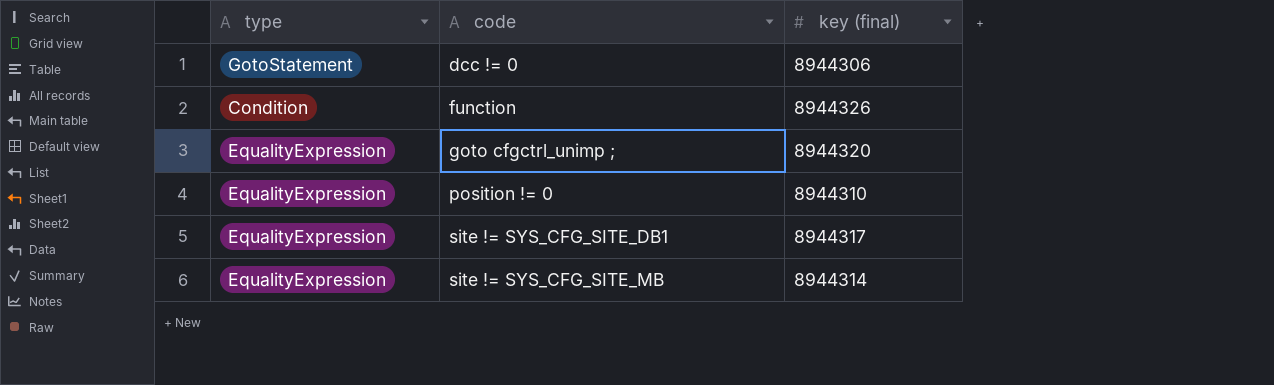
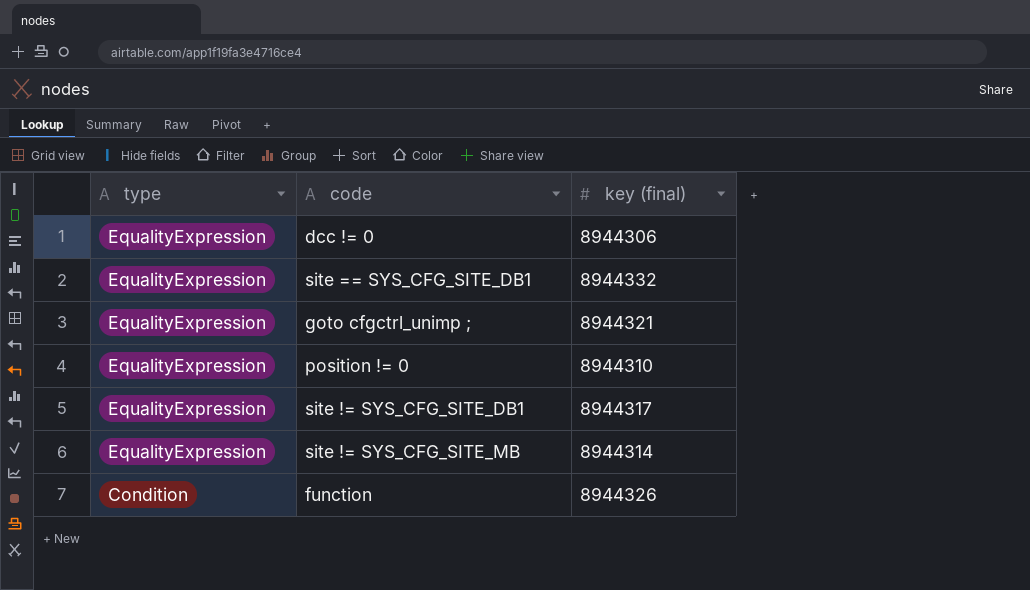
row order: code ascending -> type descending
dcc != 0 | type: GotoStatement -> EqualityExpression
row site == SYS_CFG_SITE_DB1: none -> EqualityExpression | 8944332
goto cfgctrl_unimp ; | key (final): 8944320 -> 8944321

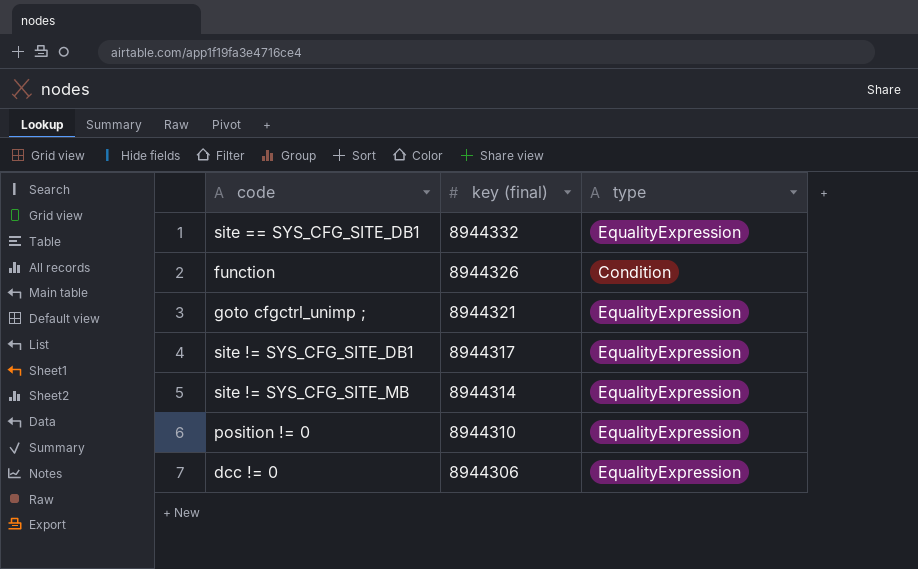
row order: type descending -> key (final) descending
column type | position: 1 -> 3

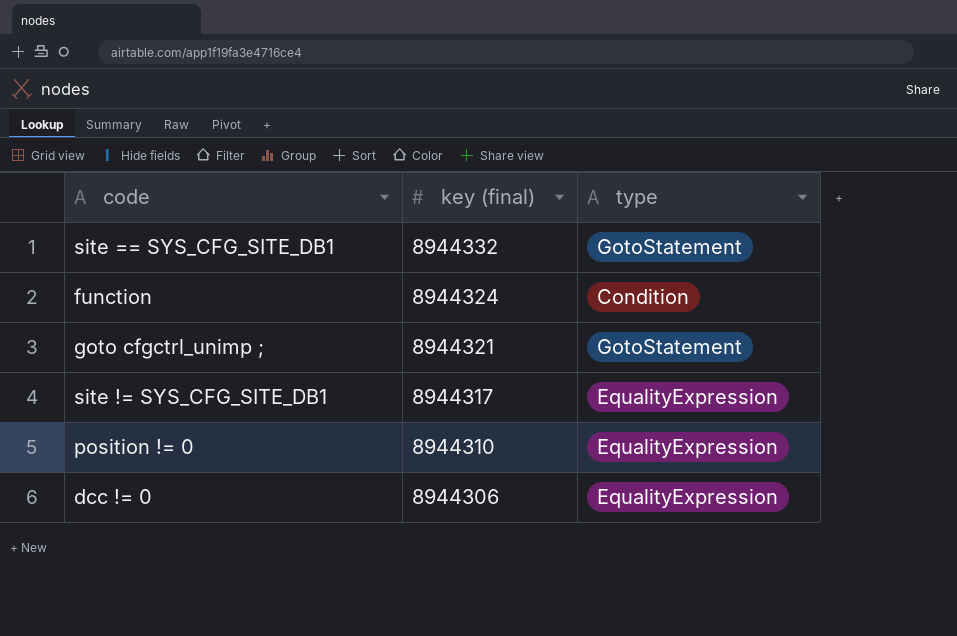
row site != SYS_CFG_SITE_MB: 8944314 | EqualityExpression -> none
site == SYS_CFG_SITE_DB1 | type: EqualityExpression -> GotoStatement
function | key (final): 8944326 -> 8944324
goto cfgctrl_unimp ; | type: EqualityExpression -> GotoStatement

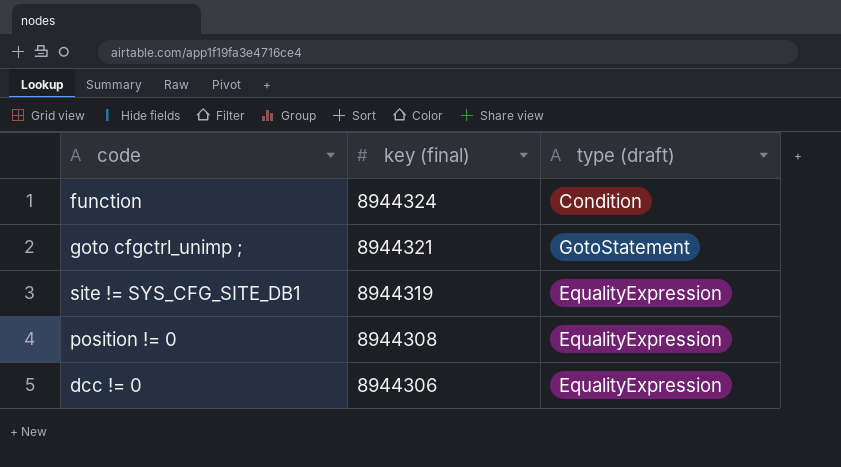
column name: type -> type (draft)
row site == SYS_CFG_SITE_DB1: 8944332 | GotoStatement -> none
site != SYS_CFG_SITE_DB1 | key (final): 8944317 -> 8944319
position != 0 | key (final): 8944310 -> 8944308

